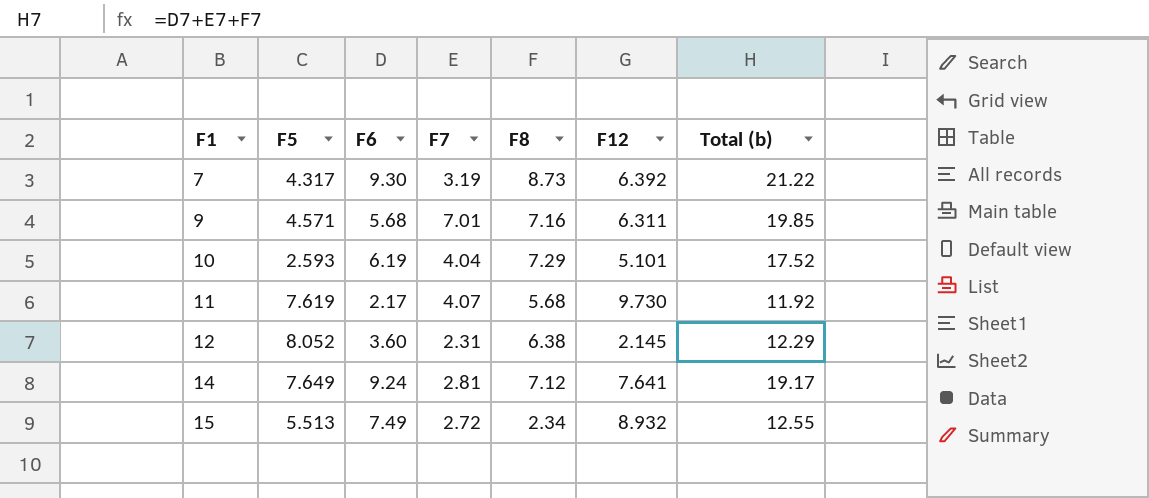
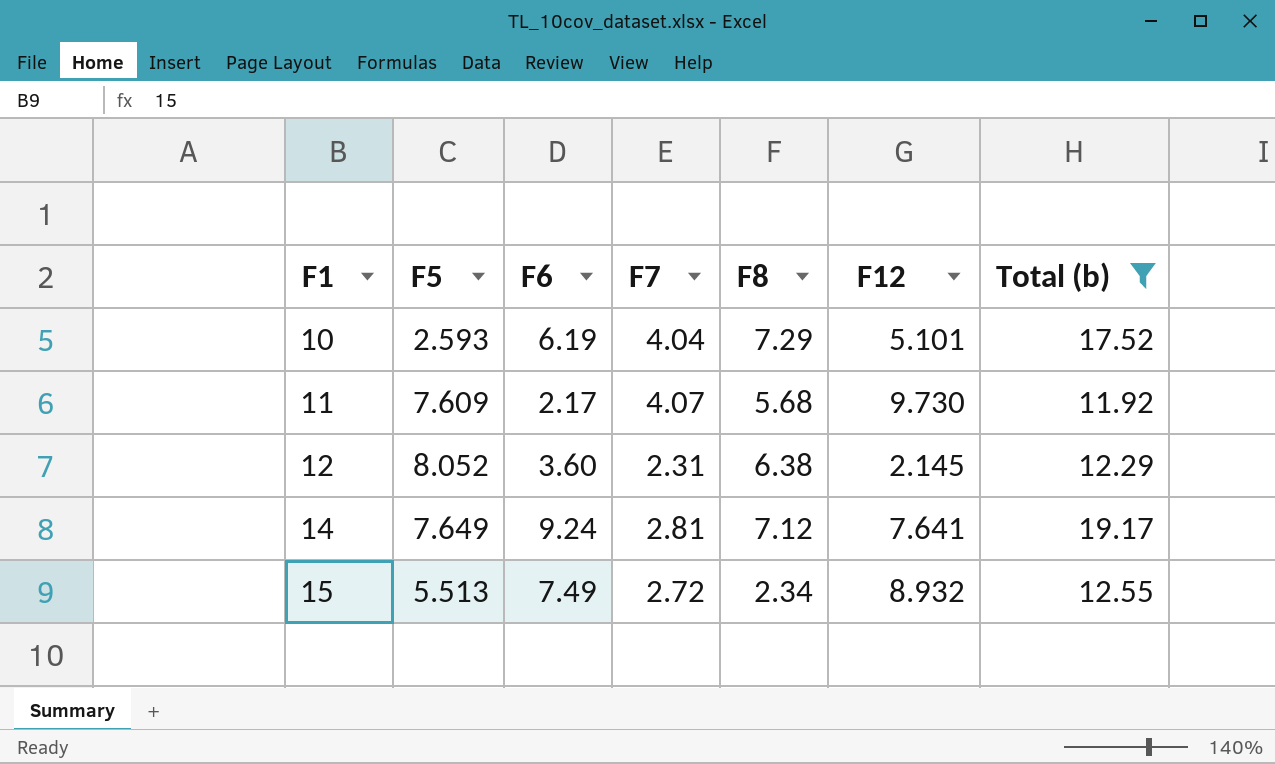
filter: none -> Total (b) <= 19.17
11 | F5: 7.619 -> 7.609

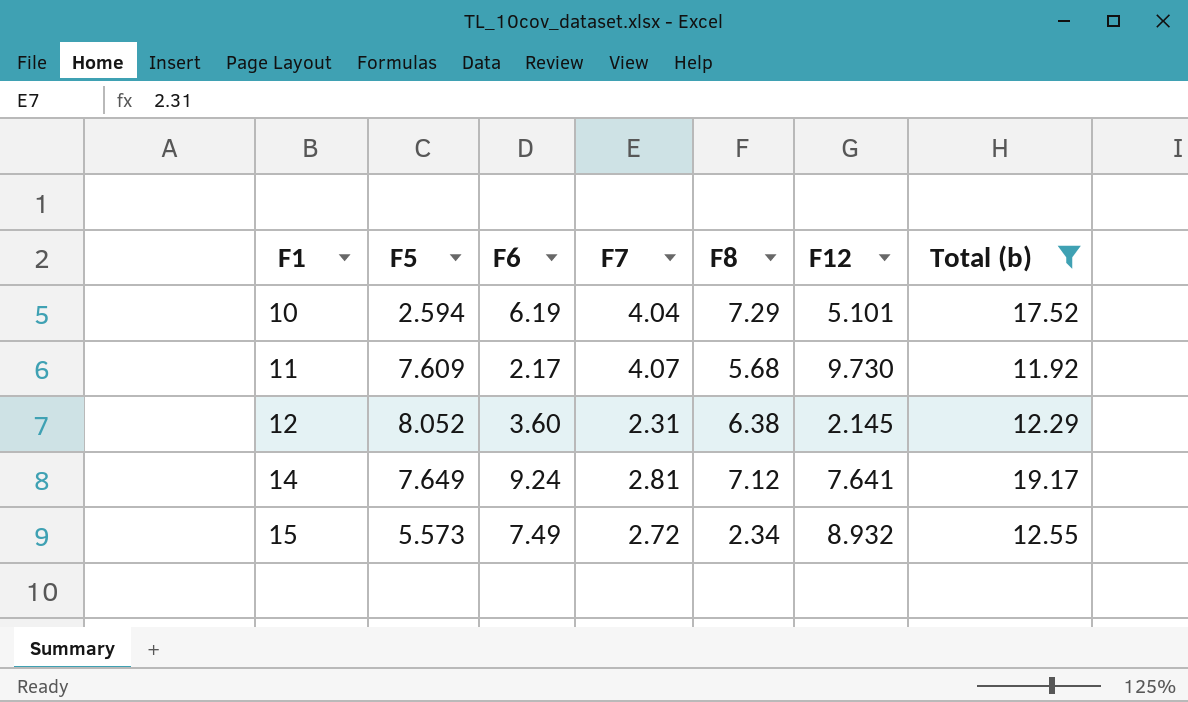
10 | F5: 2.593 -> 2.594
15 | F5: 5.513 -> 5.573

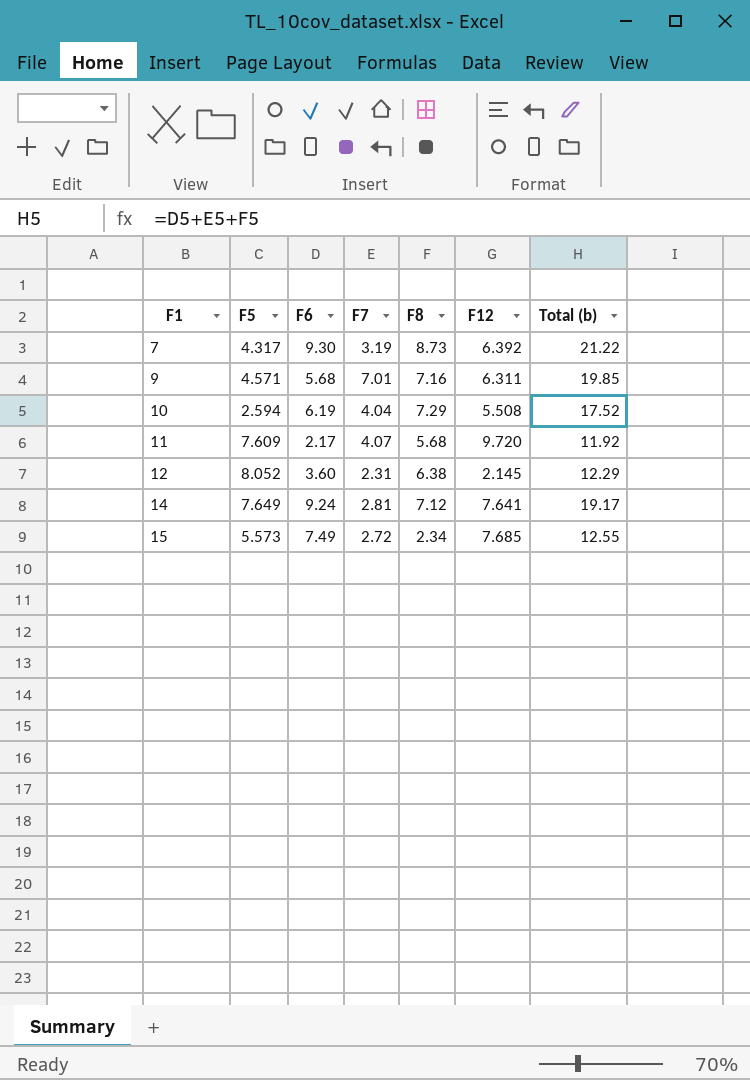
filter: Total (b) <= 19.17 -> none
10 | F12: 5.101 -> 5.508
11 | F12: 9.730 -> 9.720
15 | F12: 8.932 -> 7.685

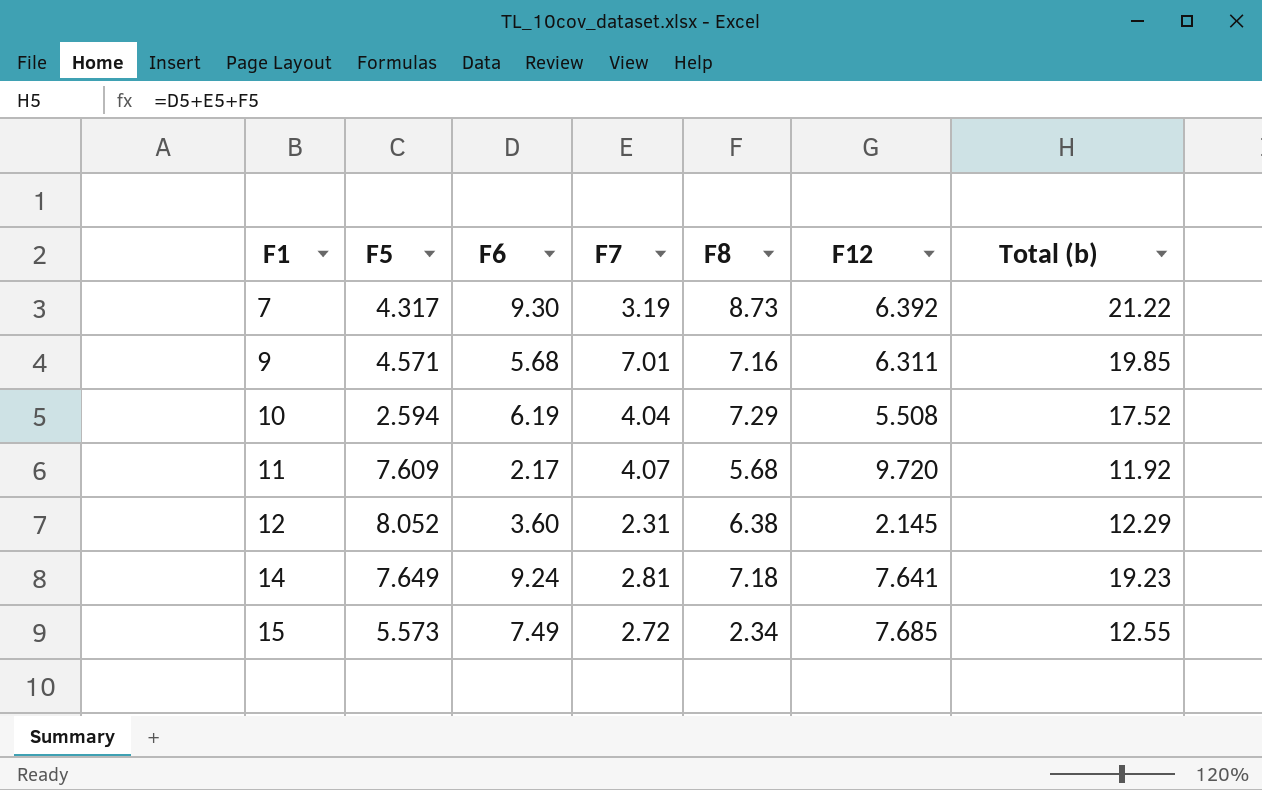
14 | F8: 7.12 -> 7.18
14 | Total (b): 19.17 -> 19.23

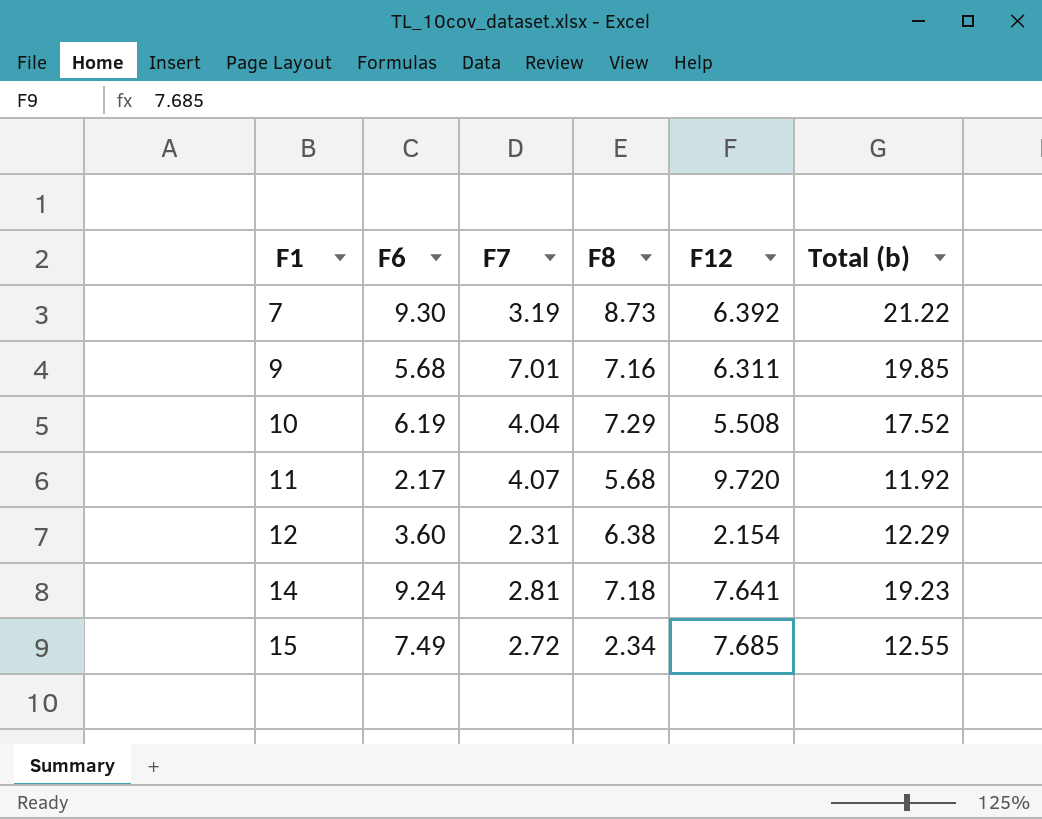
column F5 | position: 2 -> none
12 | F12: 2.145 -> 2.154

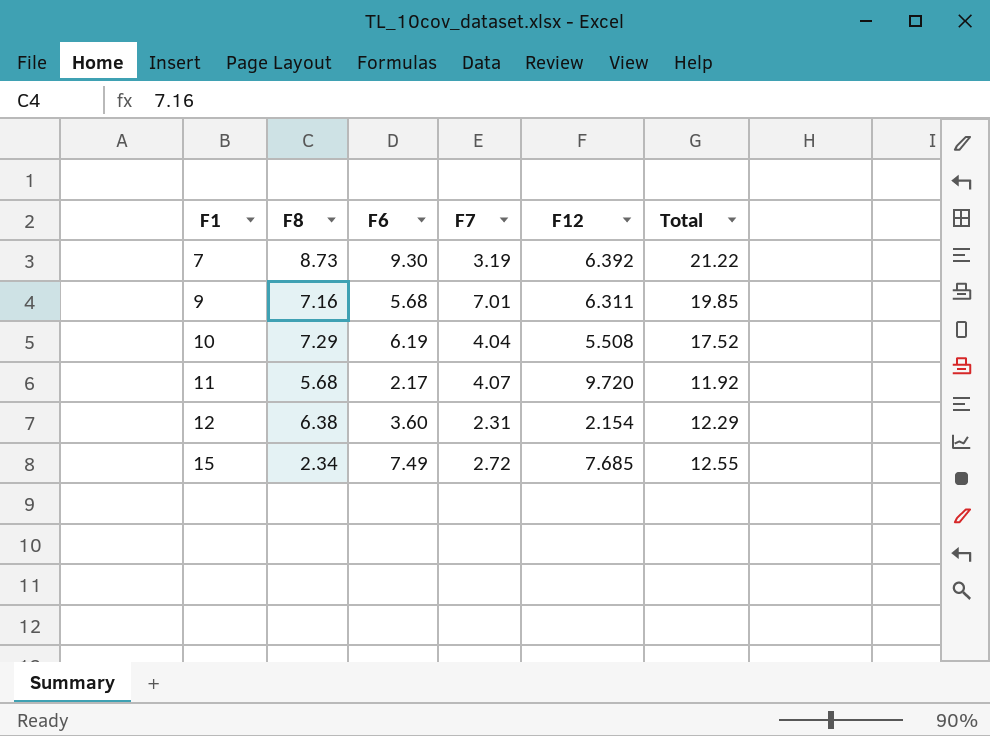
column F8 | position: 4 -> 2
column name: Total (b) -> Total
row 14: 9.24 | 2.81 | 7.18 | 7.641 | 19.23 -> none

